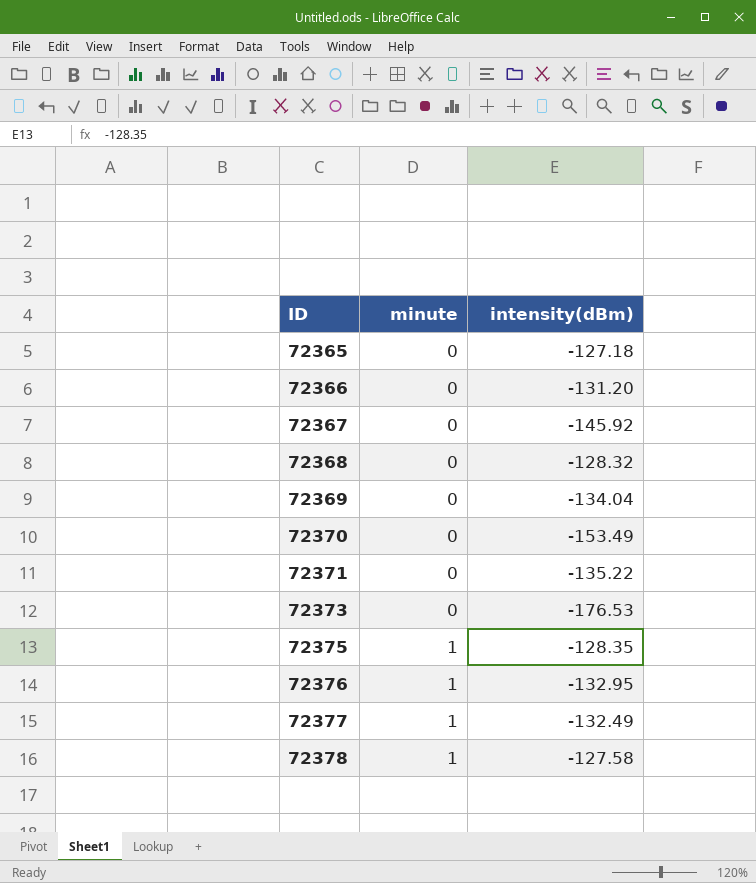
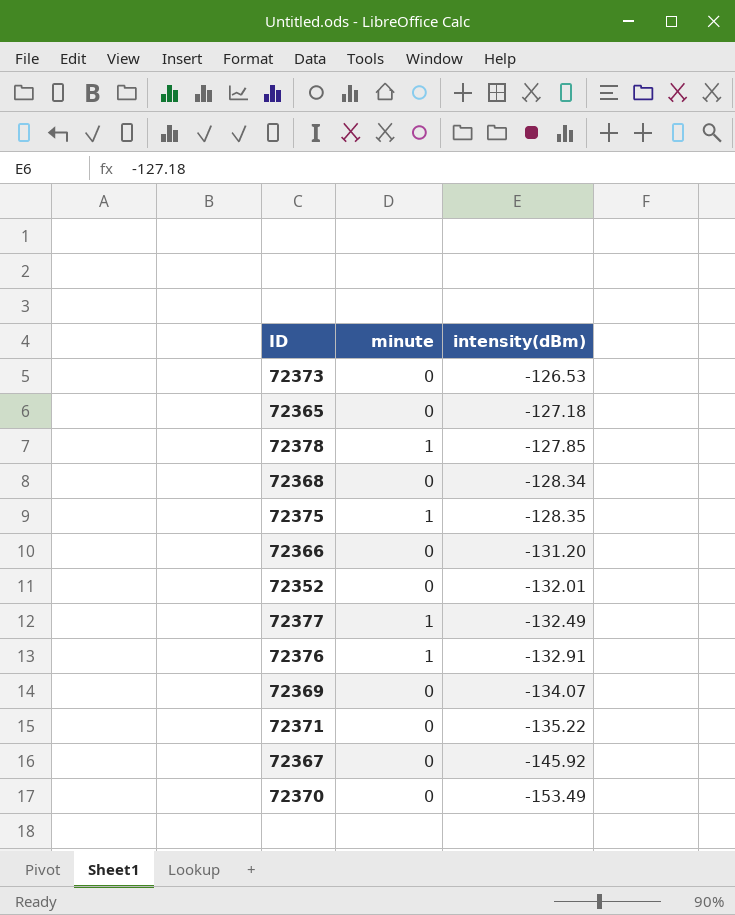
row order: ID ascending -> intensity(dBm) descending
72373 | intensity(dBm): -176.53 -> -126.53
72378 | intensity(dBm): -127.58 -> -127.85
72368 | intensity(dBm): -128.32 -> -128.34
row 72352: none -> 0 | -132.01
72376 | intensity(dBm): -132.95 -> -132.91
72369 | intensity(dBm): -134.04 -> -134.07

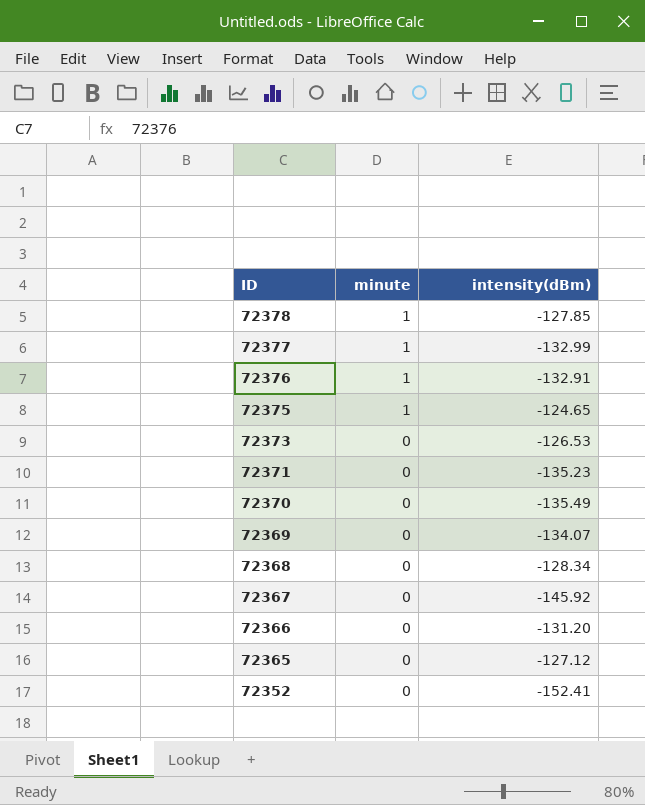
row order: intensity(dBm) descending -> ID descending
72377 | intensity(dBm): -132.49 -> -132.99
72375 | intensity(dBm): -128.35 -> -124.65
72371 | intensity(dBm): -135.22 -> -135.23
72370 | intensity(dBm): -153.49 -> -135.49
72365 | intensity(dBm): -127.18 -> -127.12
72352 | intensity(dBm): -132.01 -> -152.41

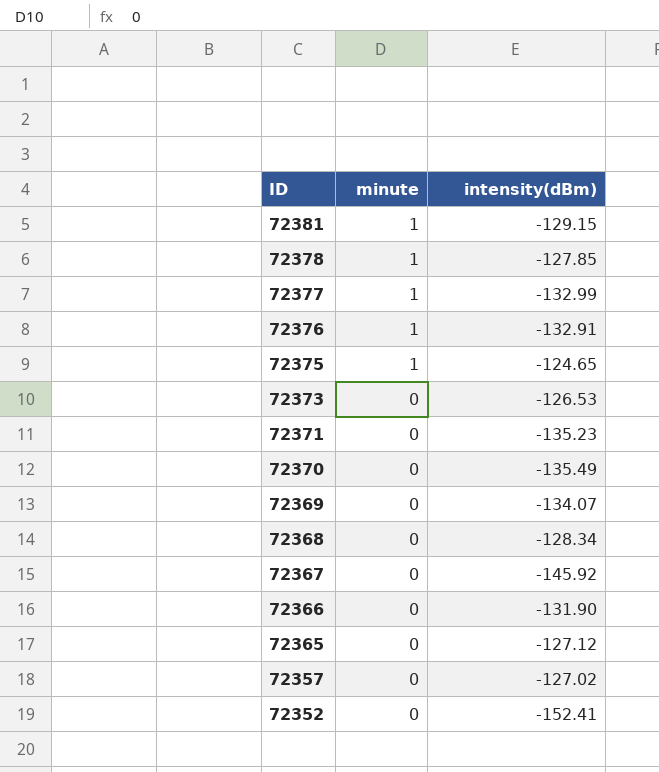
row 72381: none -> 1 | -129.15
72366 | intensity(dBm): -131.20 -> -131.90
row 72357: none -> 0 | -127.02

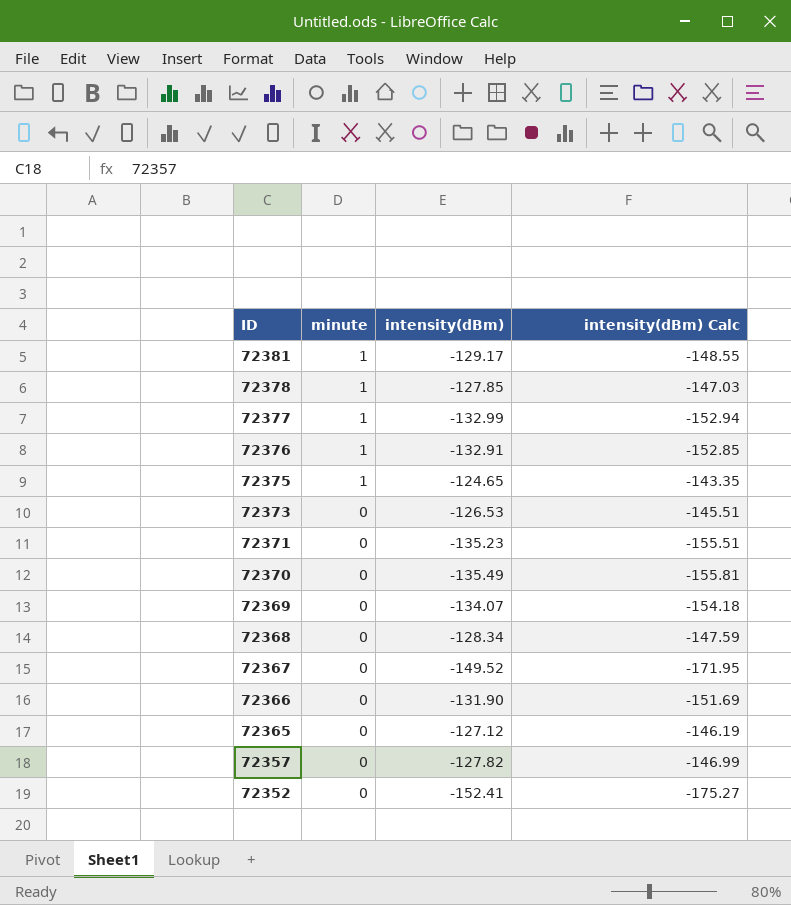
column intensity(dBm) Calc | formula: none -> [intensity(dBm)] * 1.15
72381 | intensity(dBm): -129.15 -> -129.17
72367 | intensity(dBm): -145.92 -> -149.52
72357 | intensity(dBm): -127.02 -> -127.82

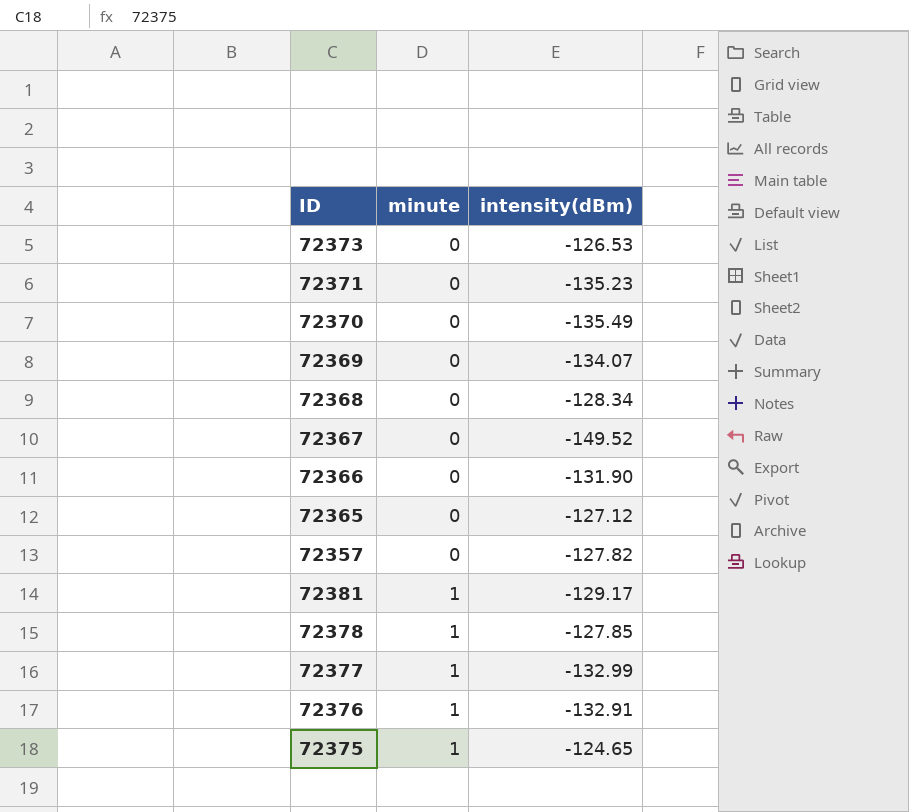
row order: ID descending -> minute ascending
column intensity(dBm) Calc | formula: [intensity(dBm)] * 1.15 -> none
row 72352: 0 | -152.41 | -175.27 -> none

